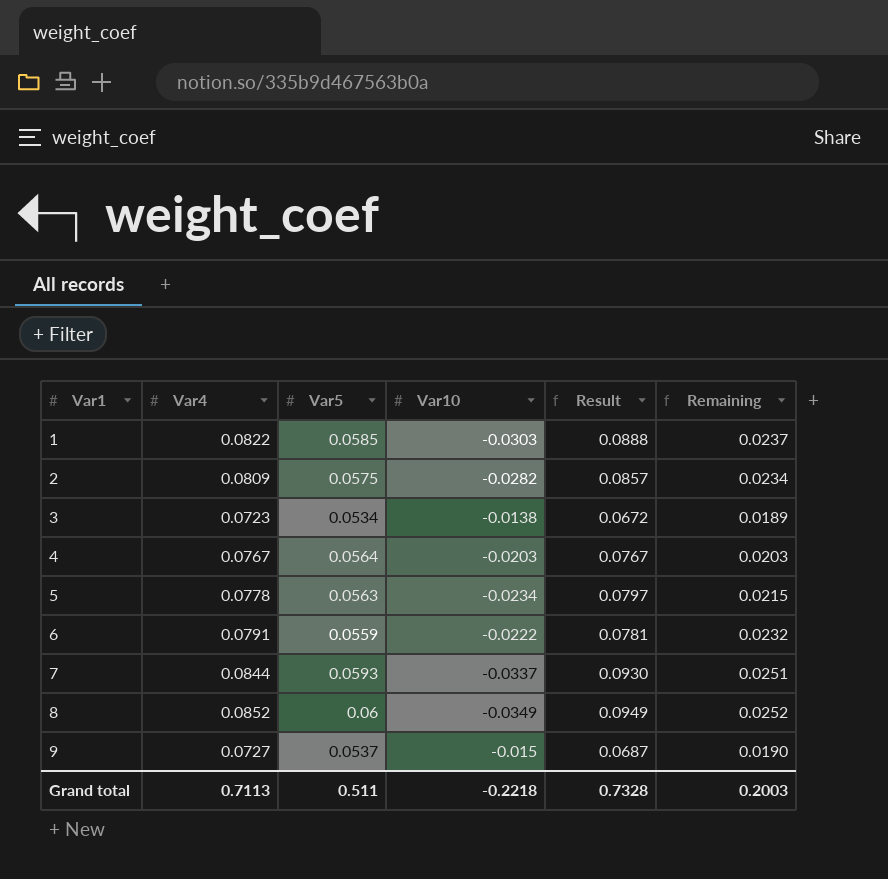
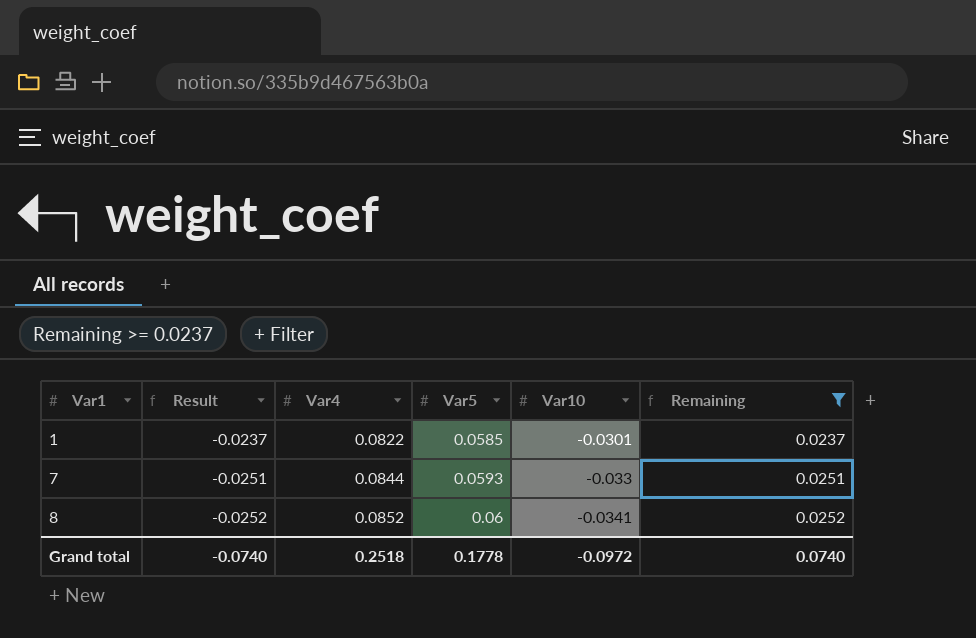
filter: none -> Remaining >= 0.0237
column Result | formula: [Var5] - [Var10] -> [Var5] - [Var4]
column Result | position: 5 -> 2
1 | Var10: -0.0303 -> -0.0301
7 | Var10: -0.0337 -> -0.033
8 | Var10: -0.0349 -> -0.0341
Grand total | Result: 0.7328 -> -0.0740
Grand total | Var4: 0.7113 -> 0.2518
Grand total | Var5: 0.511 -> 0.1778
Grand total | Var10: -0.2218 -> -0.0972
Grand total | Remaining: 0.2003 -> 0.0740

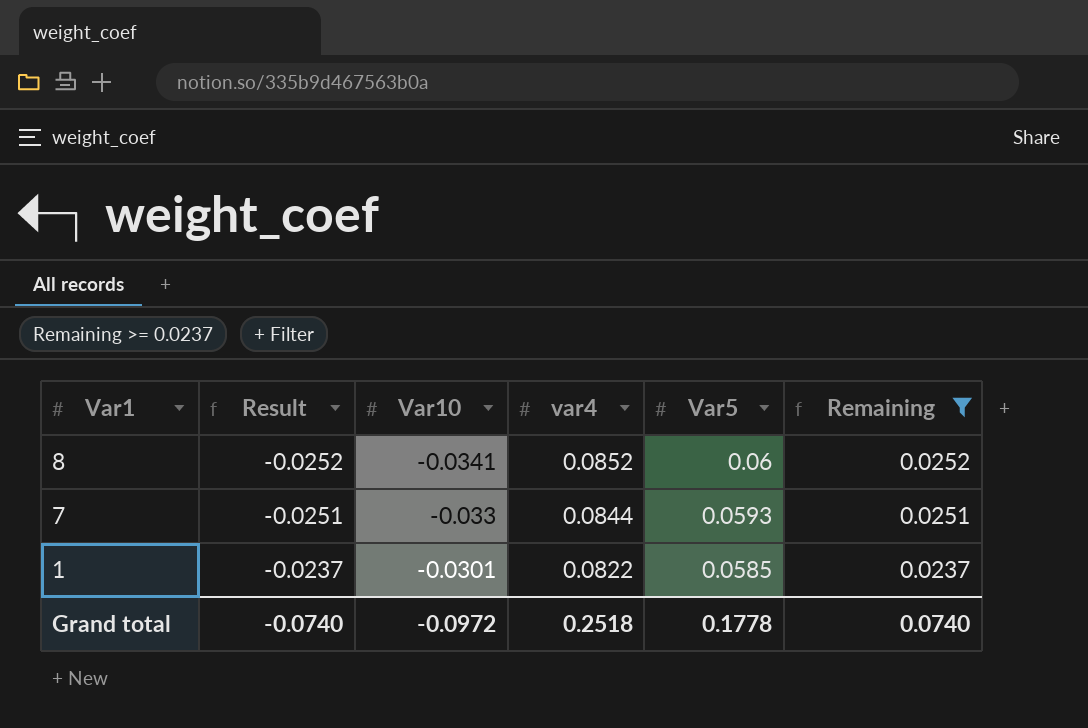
row order: Var1 ascending -> Var1 descending
column Var10 | position: 5 -> 3
column name: Var4 -> var4

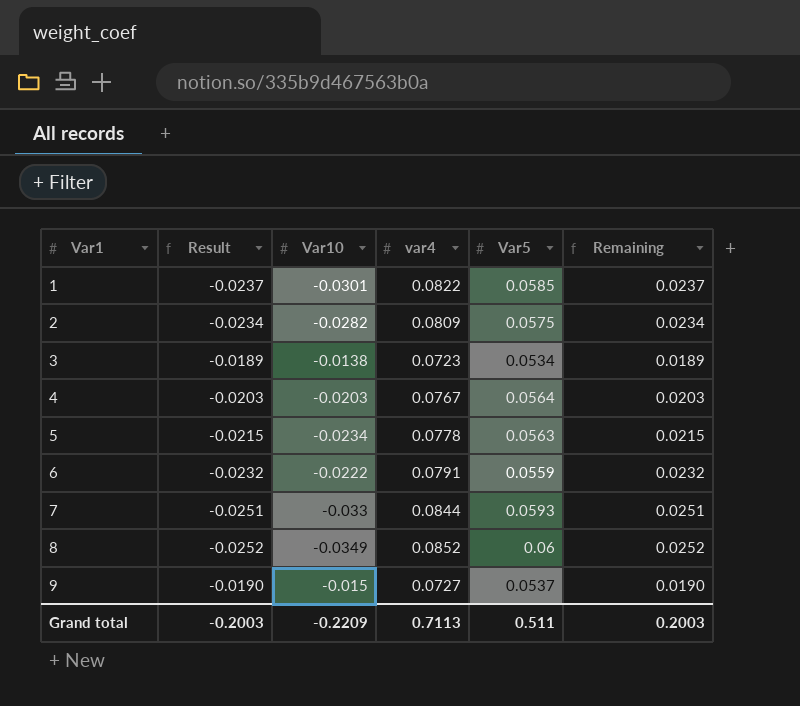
filter: Remaining >= 0.0237 -> none
row order: Var1 descending -> Var1 ascending
8 | Var10: -0.0341 -> -0.0349
Grand total | Result: -0.0740 -> -0.2003
Grand total | Var10: -0.0972 -> -0.2209
Grand total | var4: 0.2518 -> 0.7113
Grand total | Var5: 0.1778 -> 0.511
Grand total | Remaining: 0.0740 -> 0.2003

